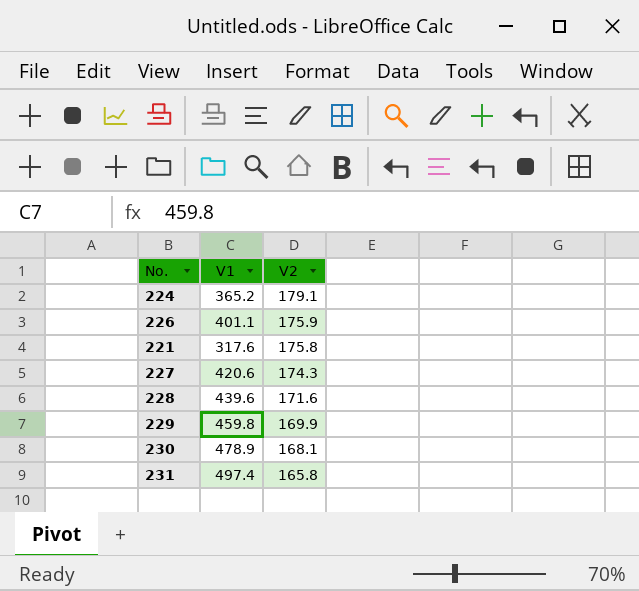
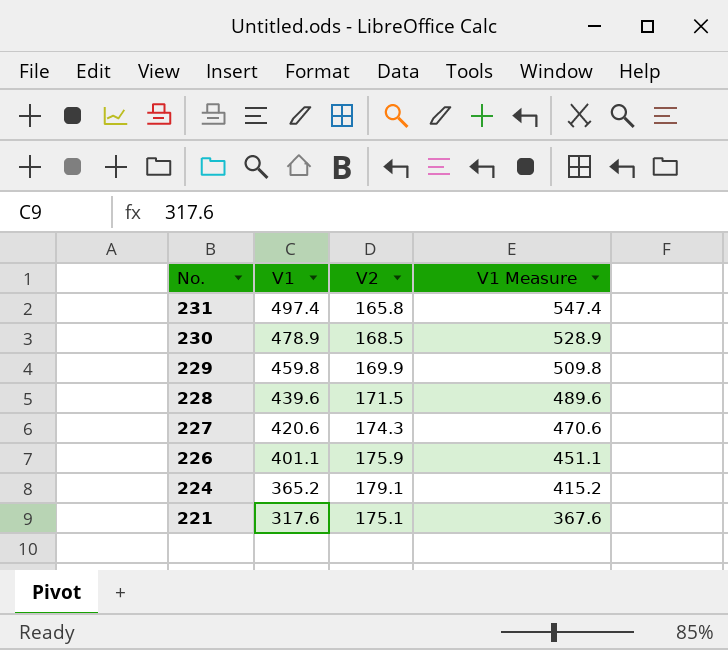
row order: V2 descending -> No. descending
column V1 Measure | formula: none -> [V1] + 50
230 | V2: 168.1 -> 168.5
228 | V2: 171.6 -> 171.5
221 | V2: 175.8 -> 175.1

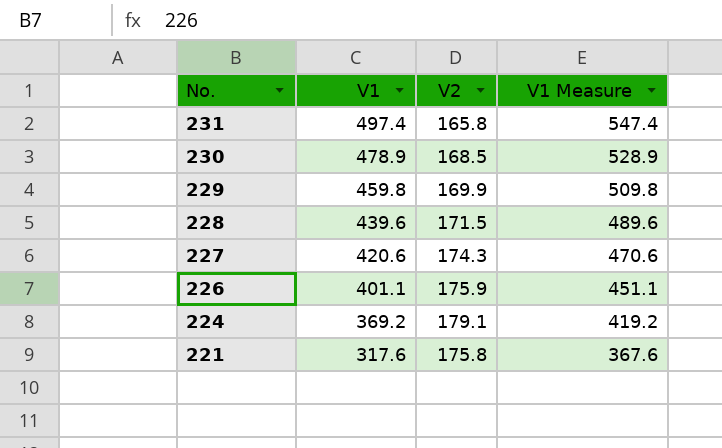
224 | V1: 365.2 -> 369.2
224 | V1 Measure: 415.2 -> 419.2
221 | V2: 175.1 -> 175.8

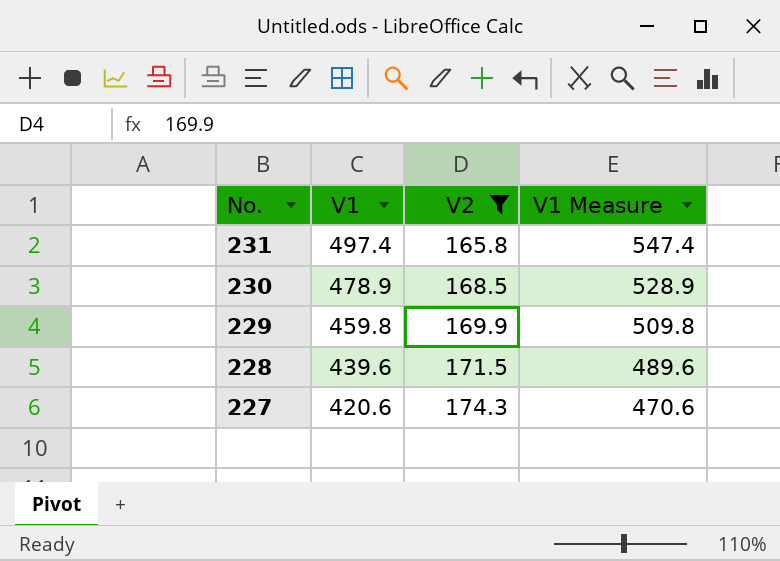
filter: none -> V2 <= 174.3

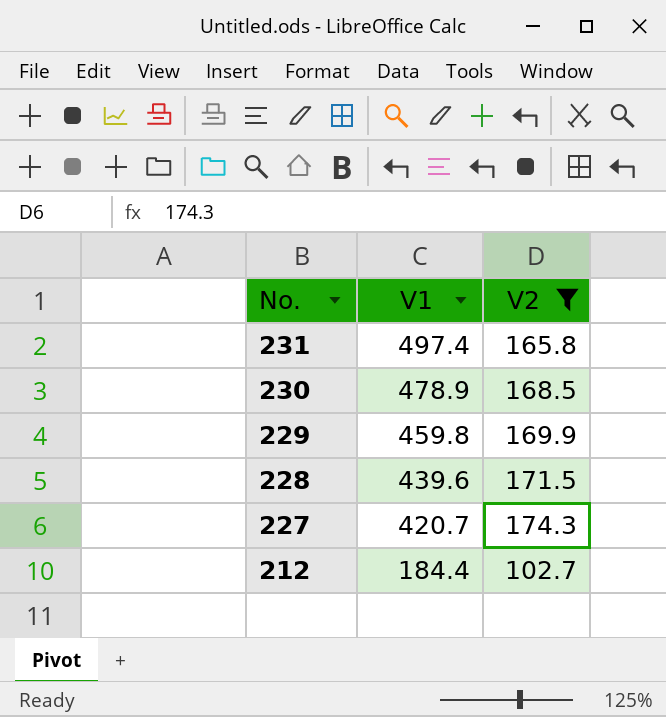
column V1 Measure | formula: [V1] + 50 -> none
227 | V1: 420.6 -> 420.7
row 212: none -> 184.4 | 102.7

